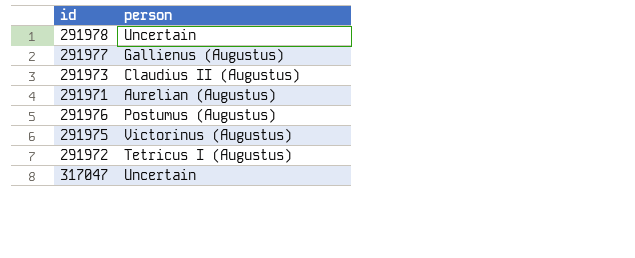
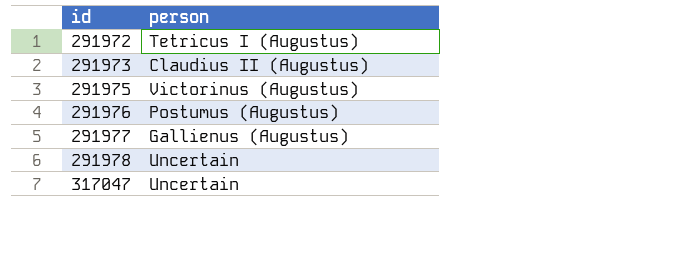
row order: none -> id ascending
row 291971: Aurelian (Augustus) -> none

